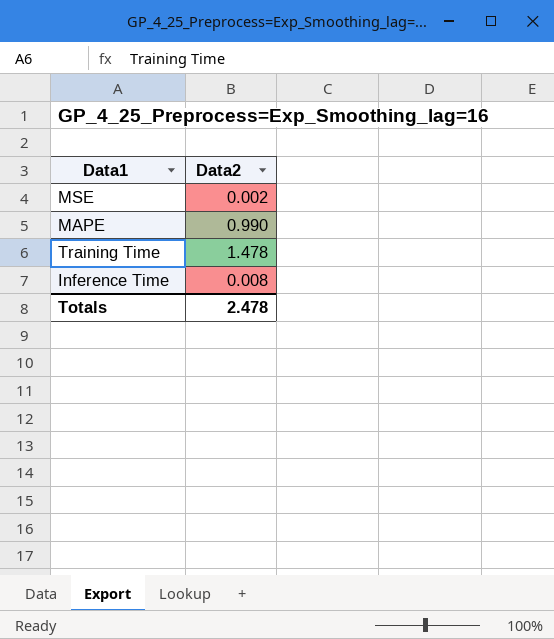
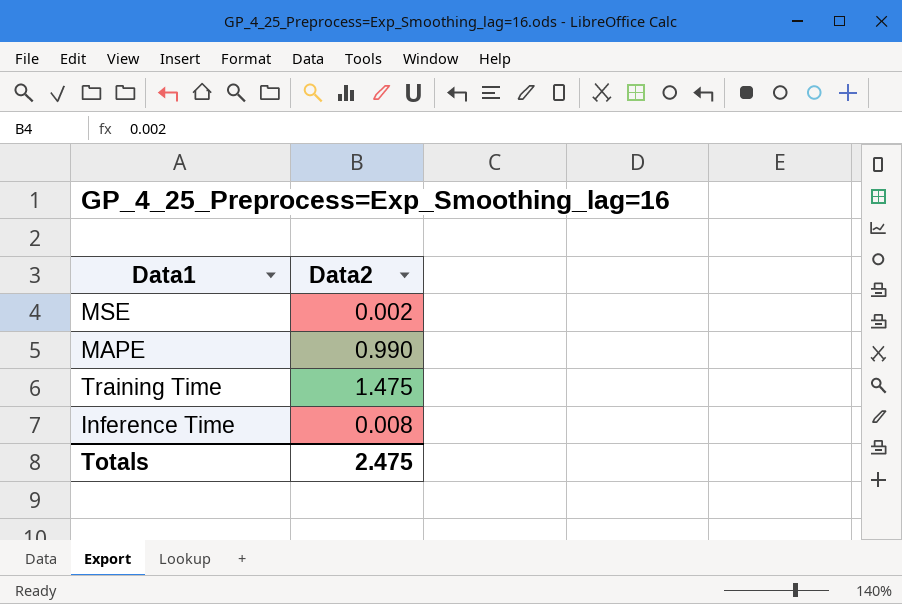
Training Time | Data2: 1.478 -> 1.475
Totals | Data2: 2.478 -> 2.475

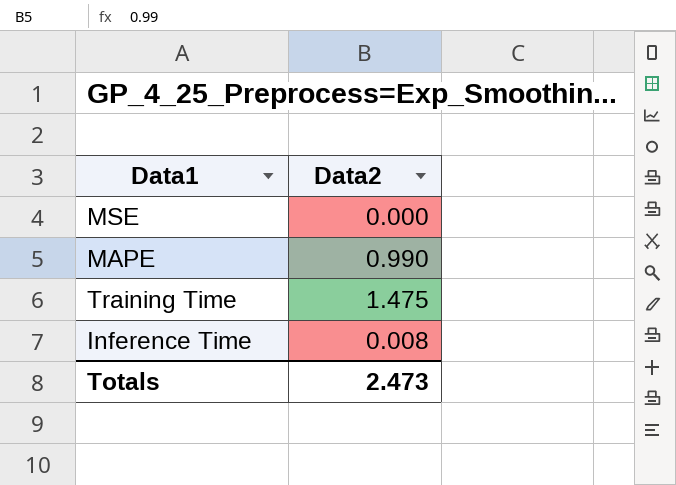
MSE | Data2: 0.002 -> 0.000
Totals | Data2: 2.475 -> 2.473

